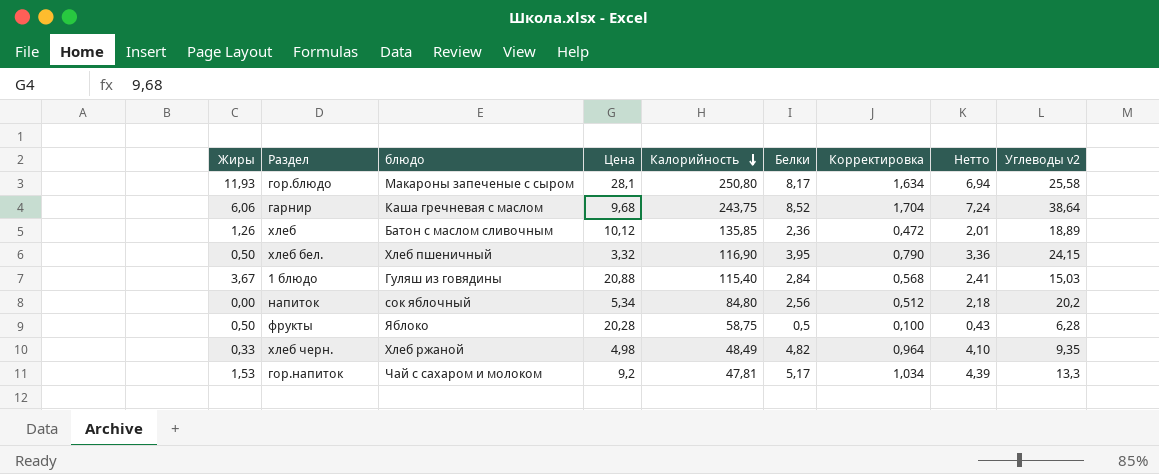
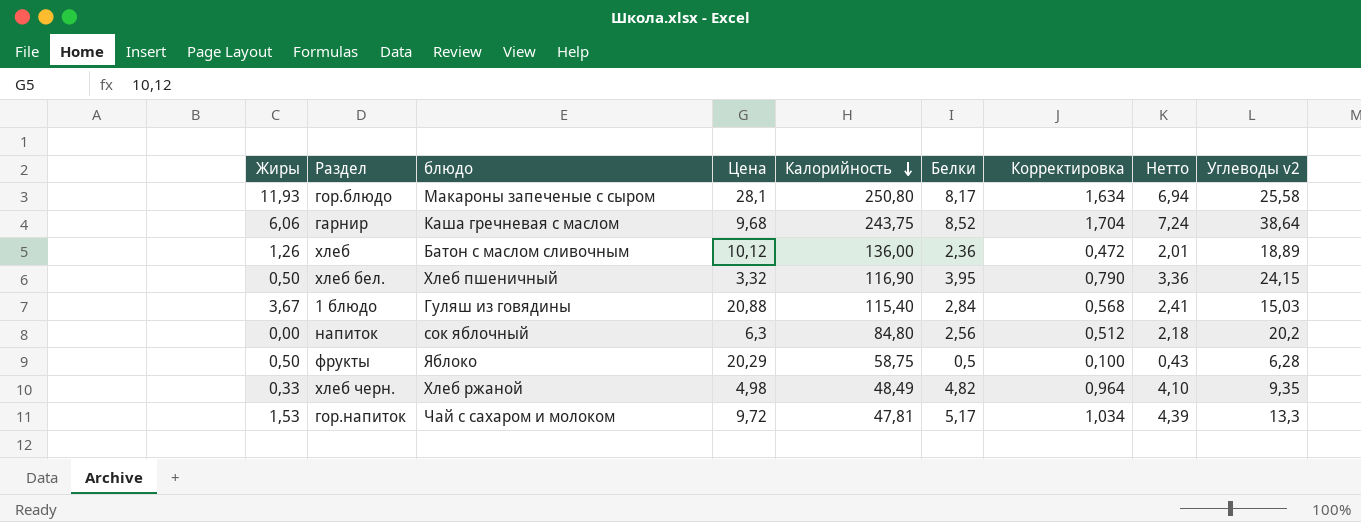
хлеб | Калорийность: 135,85 -> 136,00
напиток | Цена: 5,34 -> 6,3
фрукты | Цена: 20,28 -> 20,29
гор.напиток | Цена: 9,2 -> 9,72

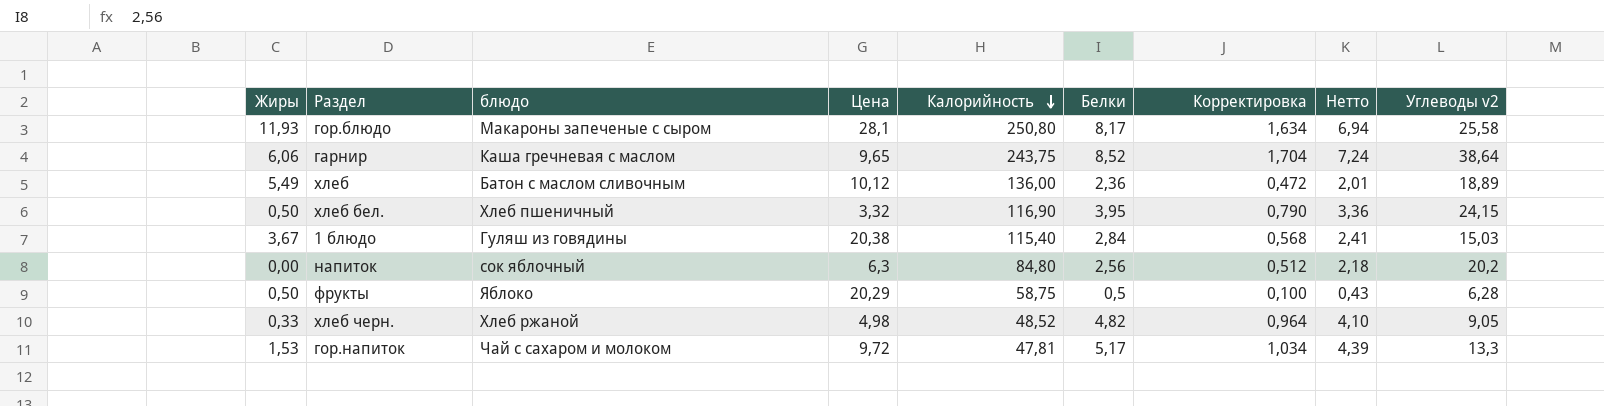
гарнир | Цена: 9,68 -> 9,65
хлеб | Жиры: 1,26 -> 5,49
1 блюдо | Цена: 20,88 -> 20,38
хлеб черн. | Калорийность: 48,49 -> 48,52
хлеб черн. | Углеводы v2: 9,35 -> 9,05

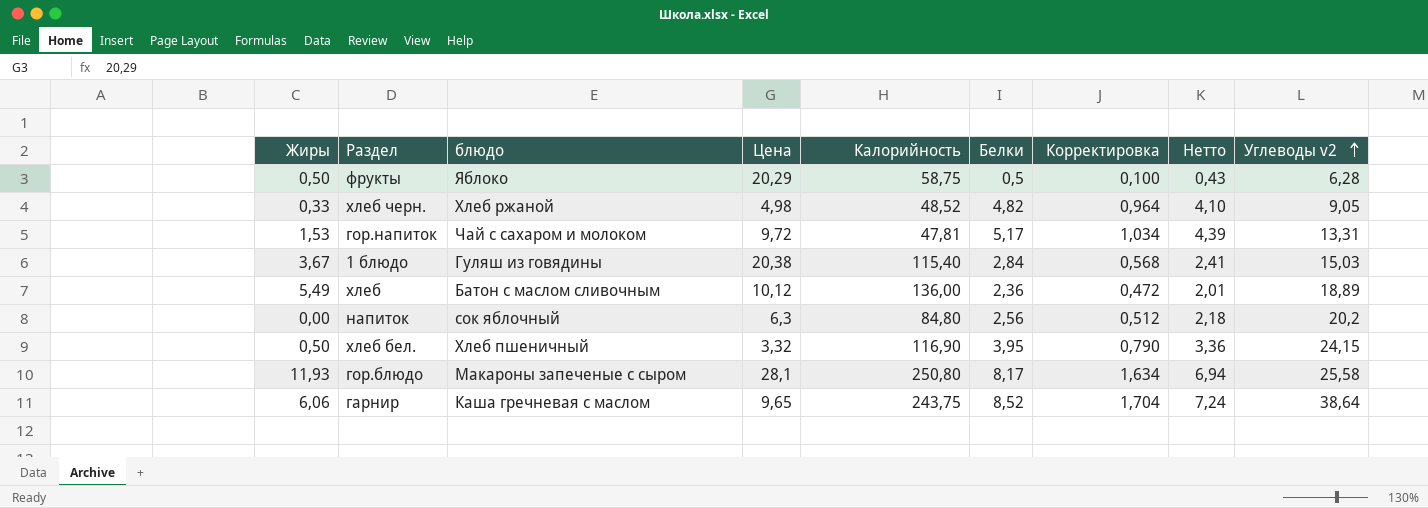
row order: Калорийность descending -> Углеводы v2 ascending
гор.напиток | Углеводы v2: 13,3 -> 13,31

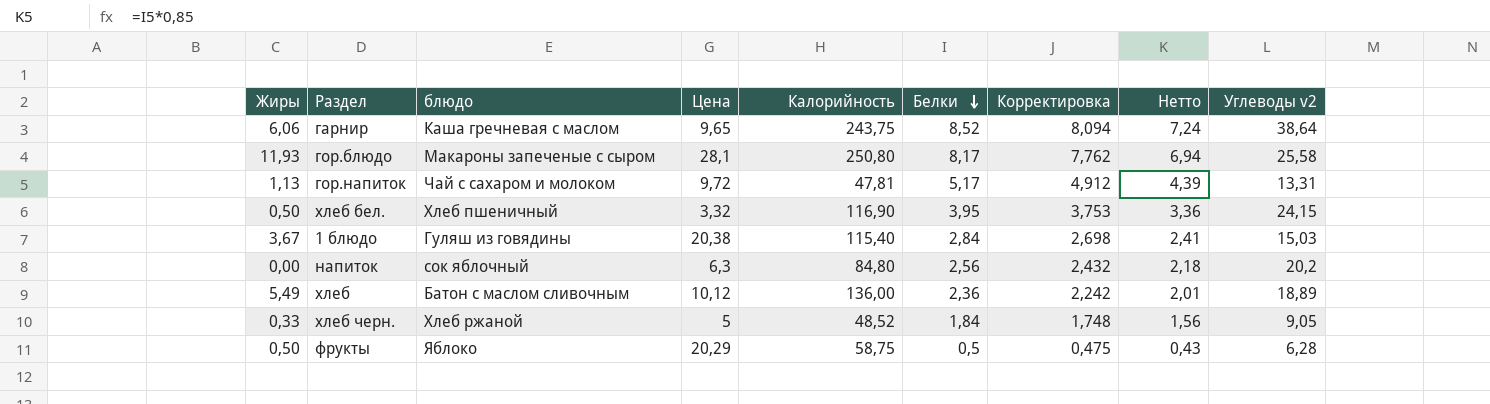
row order: Углеводы v2 ascending -> Белки descending
column Корректировка | formula: [Белки] * 0,2 -> [Белки] * 0,95
гор.напиток | Жиры: 1,53 -> 1,13
хлеб черн. | Цена: 4,98 -> 5
хлеб черн. | Белки: 4,82 -> 1,84
хлеб черн. | Нетто: 4,10 -> 1,56

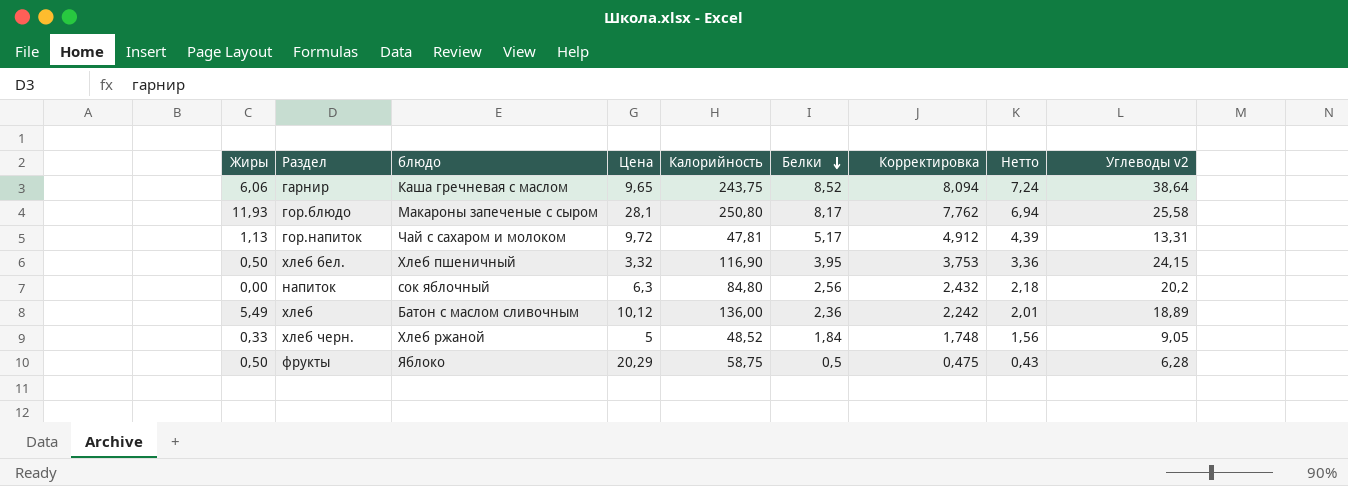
row 1 блюдо: 3,67 | Гуляш из говядины | 20,38 | 115,40 | 2,84 | 2,698 | 2,41 | 15,03 -> none

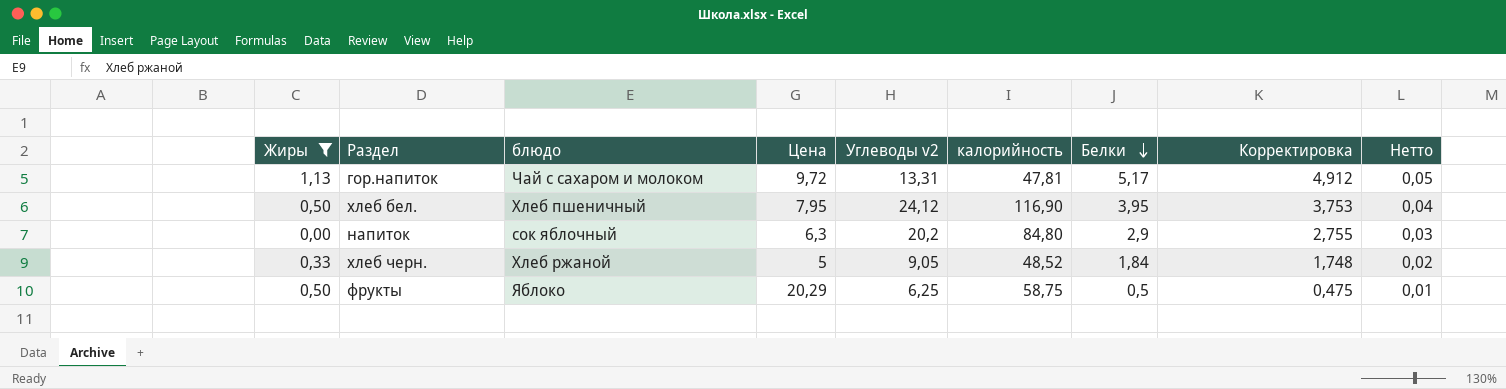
filter: none -> Жиры <= 1,13
column Углеводы v2 | position: 9 -> 5
column name: Калорийность -> калорийность
column Нетто | formula: [Белки] * 0,85 -> [Белки] * 0,01
хлеб бел. | Цена: 3,32 -> 7,95
хлеб бел. | Углеводы v2: 24,15 -> 24,12
напиток | Белки: 2,56 -> 2,9
напиток | Корректировка: 2,432 -> 2,755
фрукты | Углеводы v2: 6,28 -> 6,25

